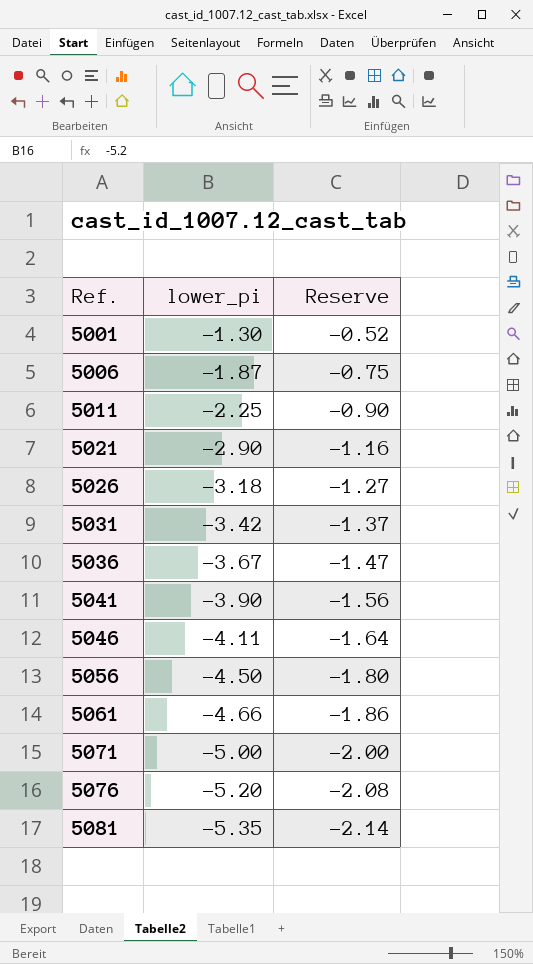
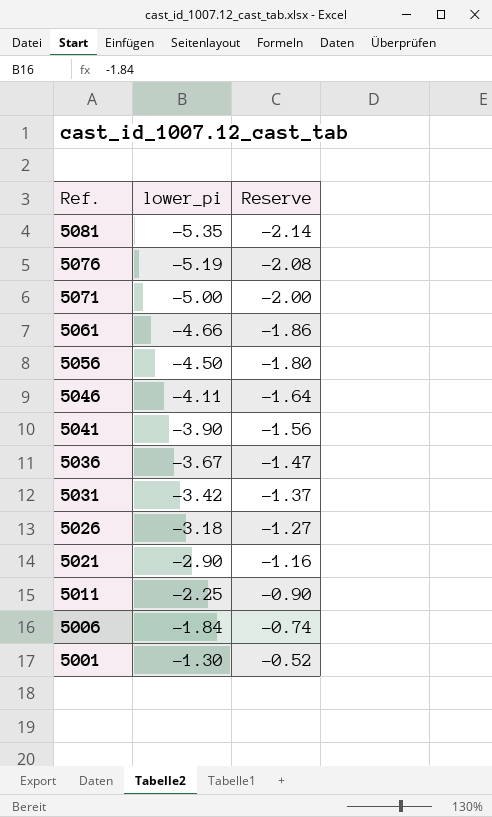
row order: Ref. ascending -> Ref. descending
5076 | lower_pi: -5.20 -> -5.19
5006 | lower_pi: -1.87 -> -1.84
5006 | Reserve: -0.75 -> -0.74

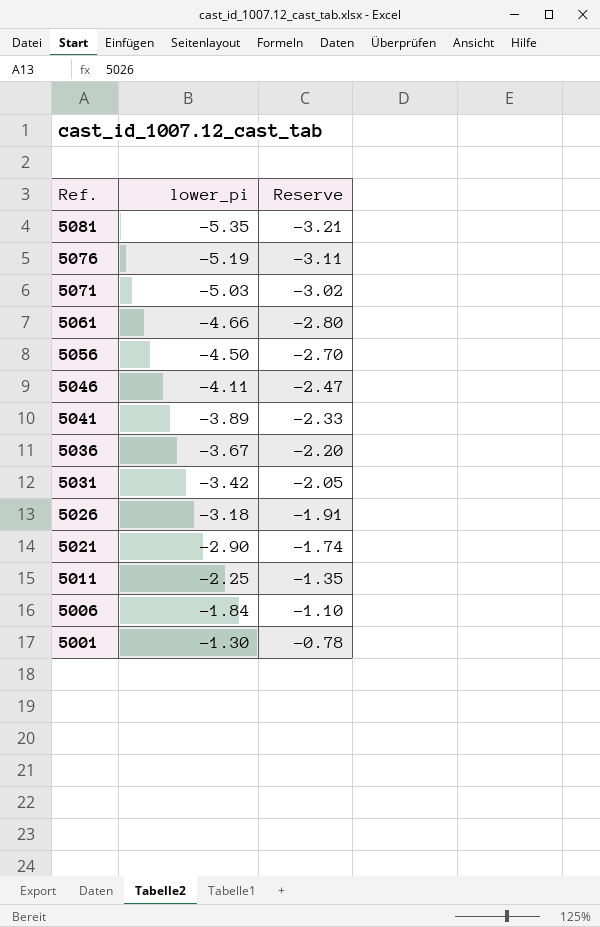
column Reserve | formula: [lower_pi] * 0.4 -> [lower_pi] * 0.6
5071 | lower_pi: -5.00 -> -5.03
5041 | lower_pi: -3.90 -> -3.89

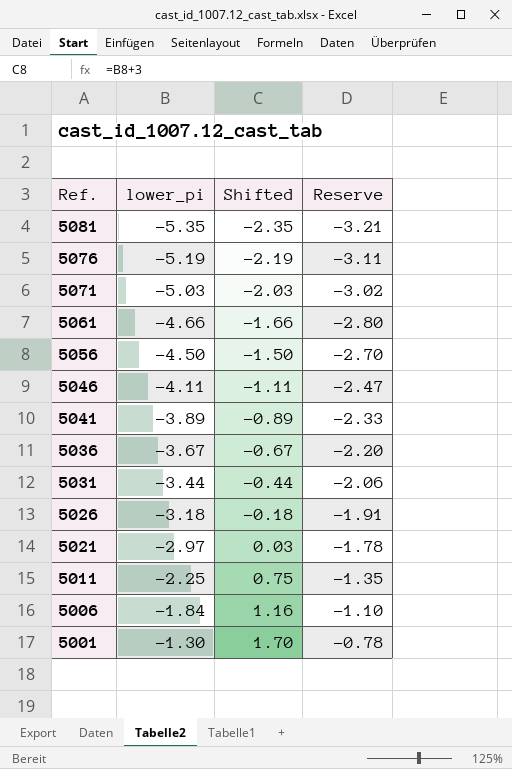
column Shifted | formula: none -> [lower_pi] + 3
5031 | lower_pi: -3.42 -> -3.44
5031 | Reserve: -2.05 -> -2.06
5021 | lower_pi: -2.90 -> -2.97
5021 | Reserve: -1.74 -> -1.78

